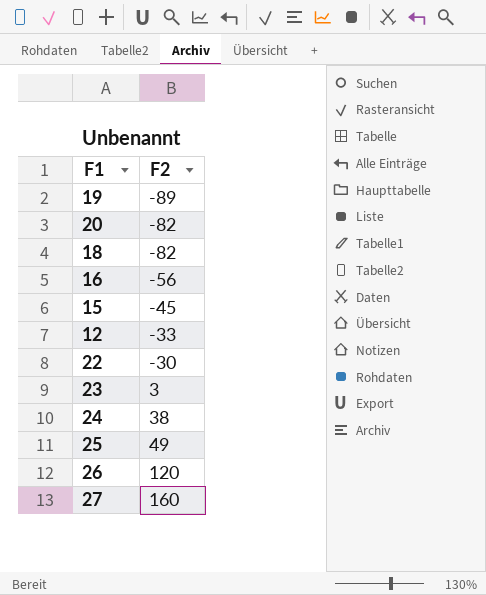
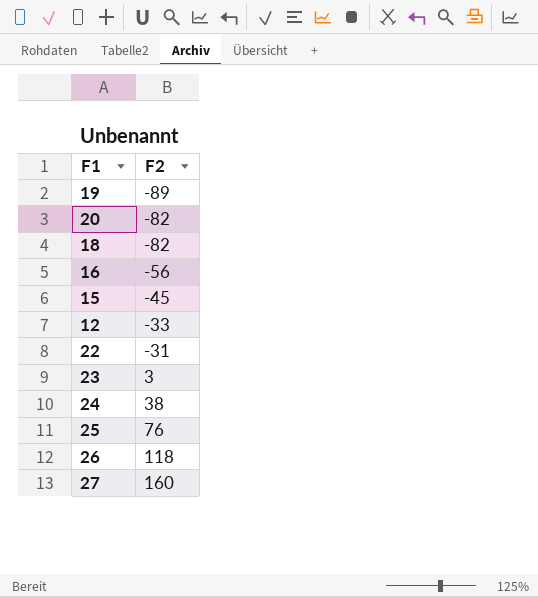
22 | F2: -30 -> -31
25 | F2: 49 -> 76
26 | F2: 120 -> 118

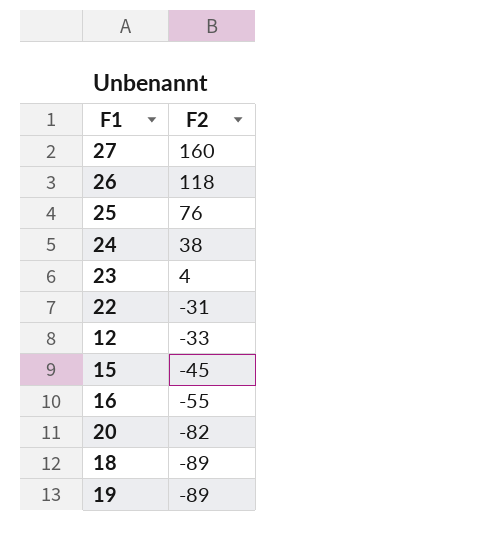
row order: F2 ascending -> F2 descending
23 | F2: 3 -> 4
16 | F2: -56 -> -55
18 | F2: -82 -> -89

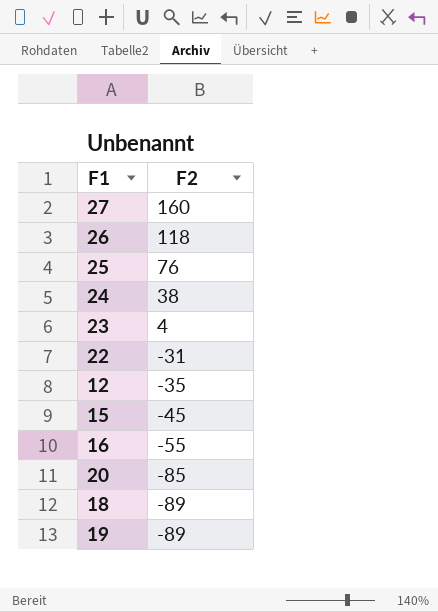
12 | F2: -33 -> -35
20 | F2: -82 -> -85

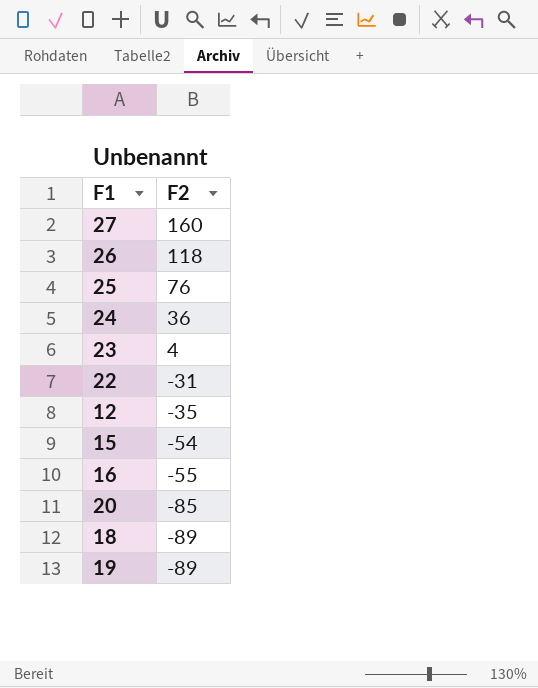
24 | F2: 38 -> 36
15 | F2: -45 -> -54

